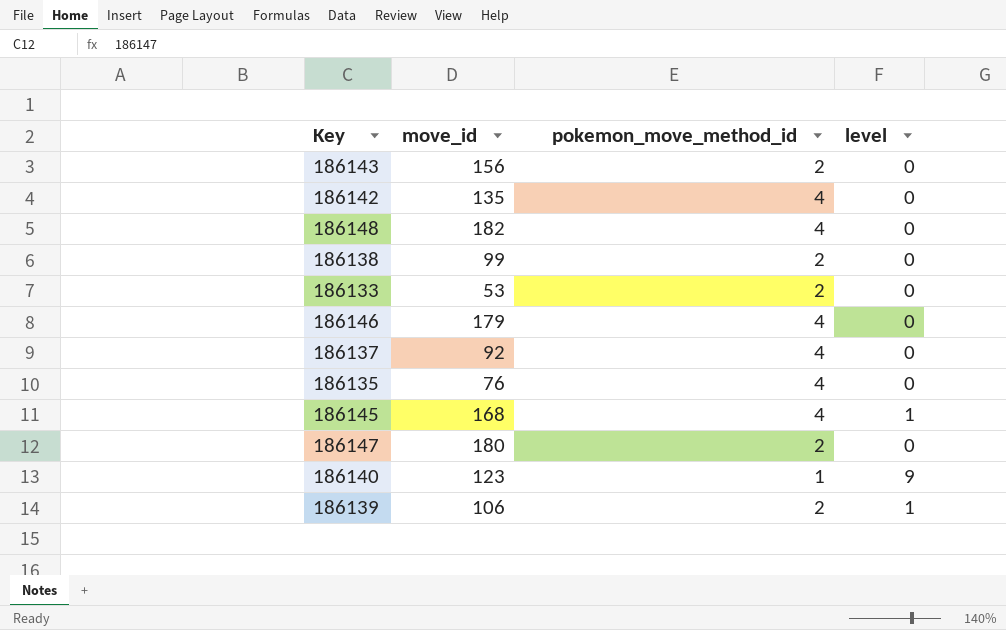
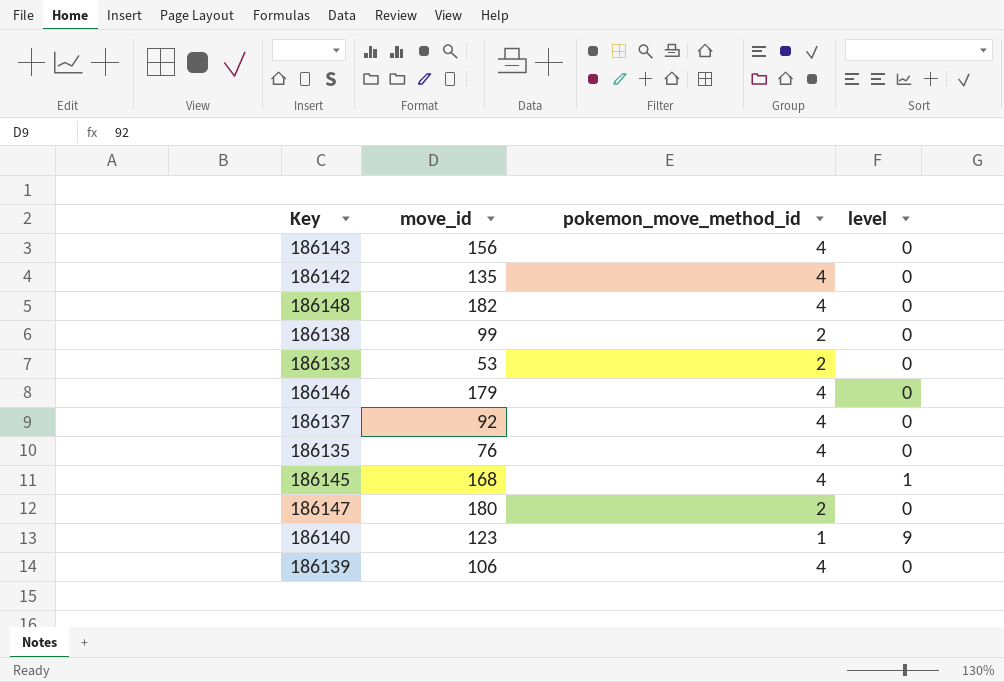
186143 | pokemon_move_method_id: 2 -> 4
186139 | pokemon_move_method_id: 2 -> 4
186139 | level: 1 -> 0

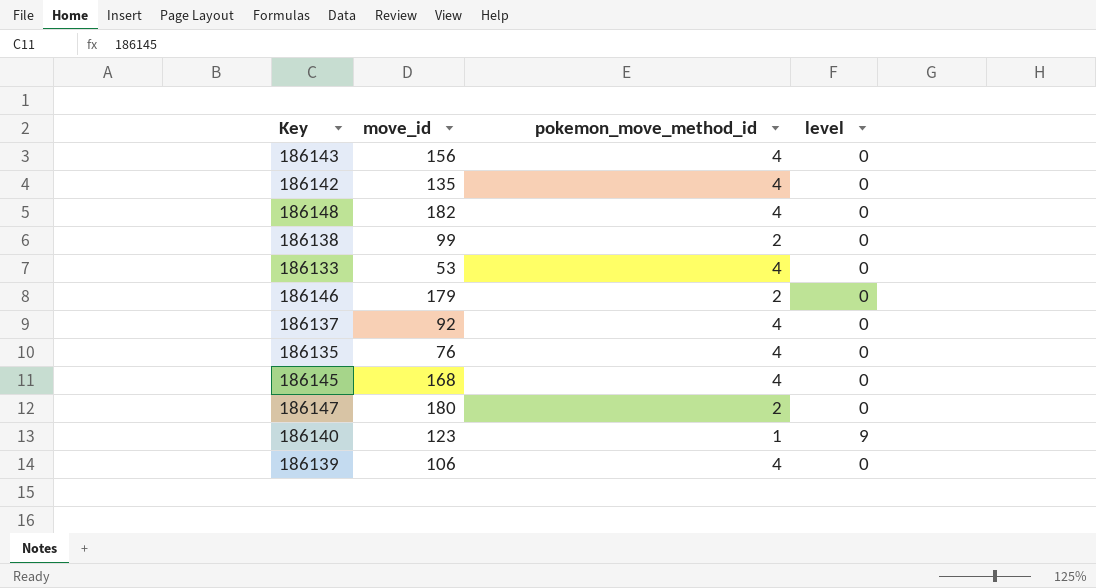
186133 | pokemon_move_method_id: 2 -> 4
186146 | pokemon_move_method_id: 4 -> 2
186145 | level: 1 -> 0

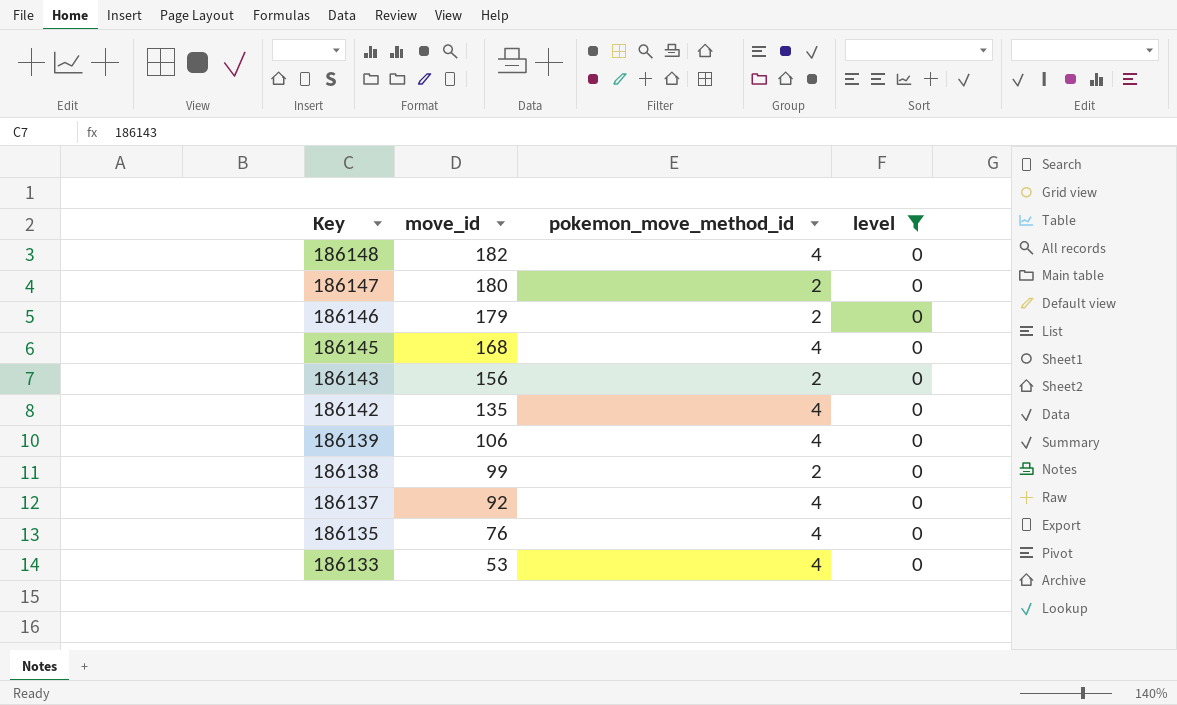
filter: none -> level = 0
row order: none -> Key descending
186143 | pokemon_move_method_id: 4 -> 2

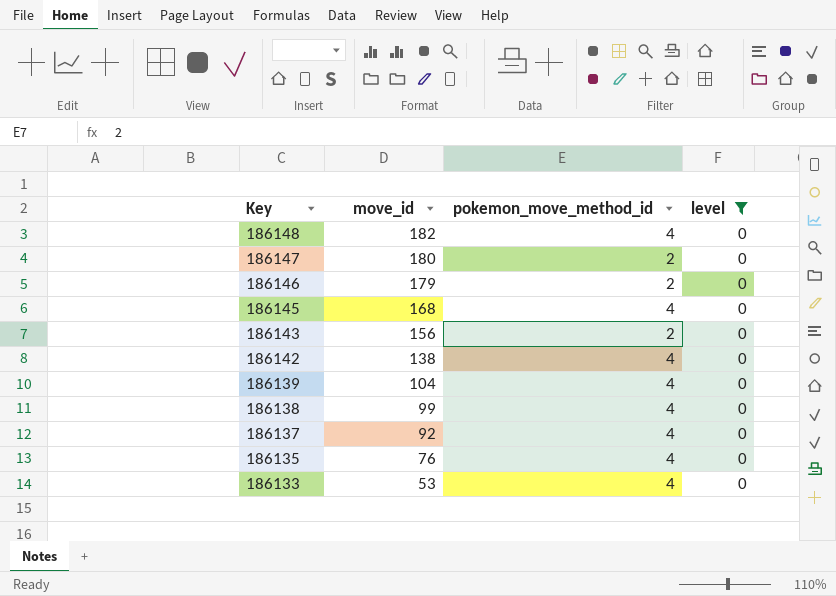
186142 | move_id: 135 -> 138
186139 | move_id: 106 -> 104
186138 | pokemon_move_method_id: 2 -> 4

